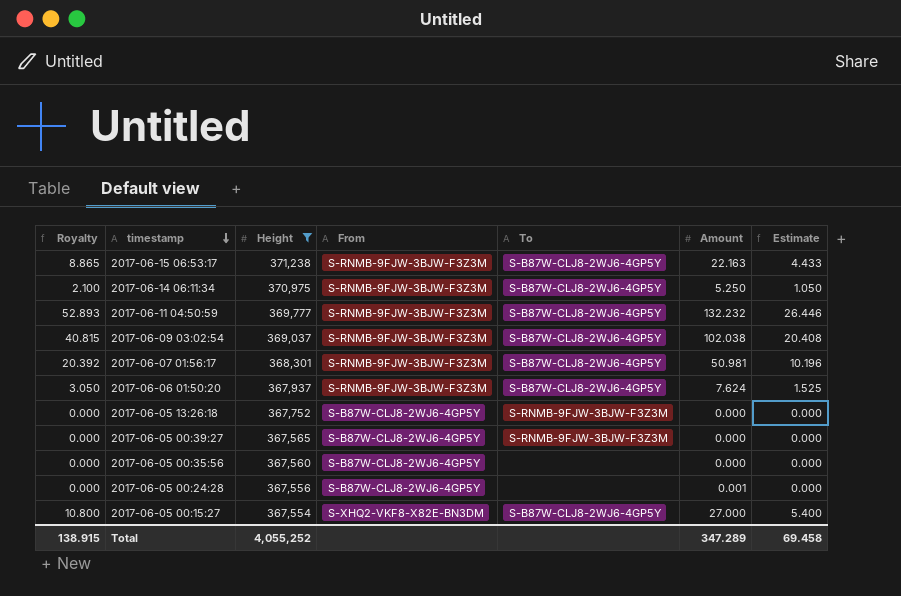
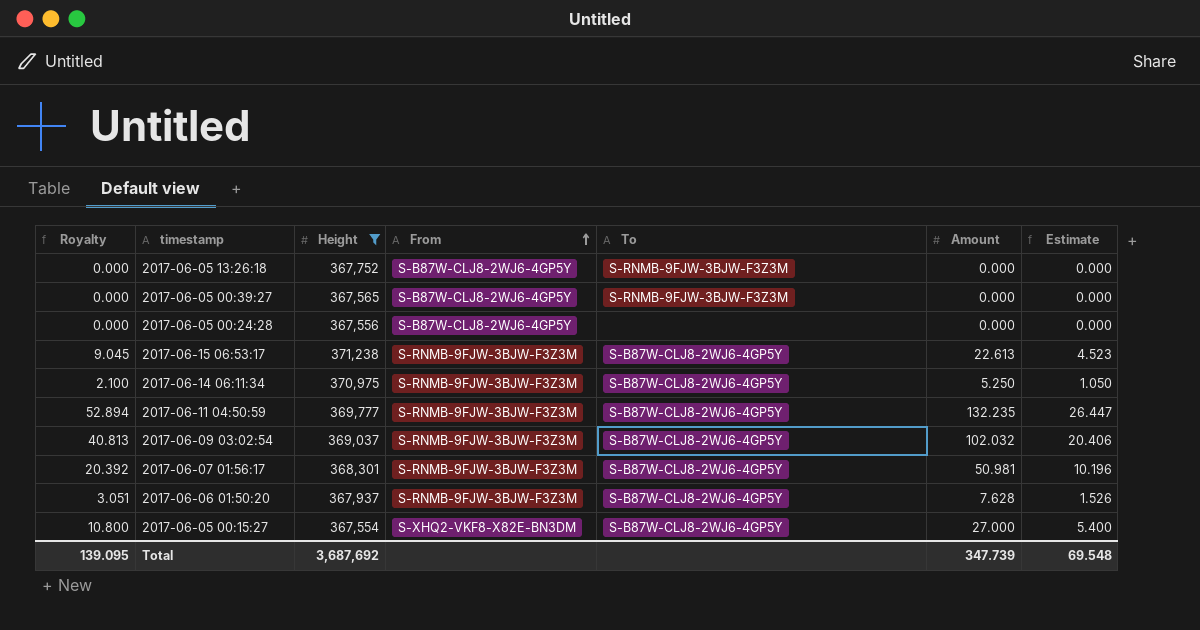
row order: timestamp descending -> From ascending
row 2017-06-05 00:35:56: 0.000 | 367,560 | S-B87W-CLJ8-2WJ6-4GP5Y | none | 0.000 | 0.000 -> none
2017-06-05 00:24:28 | Amount: 0.001 -> 0.000
2017-06-15 06:53:17 | Royalty: 8.865 -> 9.045
2017-06-15 06:53:17 | Amount: 22.163 -> 22.613
2017-06-15 06:53:17 | Estimate: 4.433 -> 4.523
2017-06-11 04:50:59 | Royalty: 52.893 -> 52.894
2017-06-11 04:50:59 | Amount: 132.232 -> 132.235
2017-06-11 04:50:59 | Estimate: 26.446 -> 26.447
2017-06-09 03:02:54 | Royalty: 40.815 -> 40.813
2017-06-09 03:02:54 | Amount: 102.038 -> 102.032
2017-06-09 03:02:54 | Estimate: 20.408 -> 20.406
2017-06-06 01:50:20 | Royalty: 3.050 -> 3.051
2017-06-06 01:50:20 | Amount: 7.624 -> 7.628
2017-06-06 01:50:20 | Estimate: 1.525 -> 1.526
Total | Royalty: 138.915 -> 139.095
Total | Height: 4,055,252 -> 3,687,692
Total | Amount: 347.289 -> 347.739
Total | Estimate: 69.458 -> 69.548

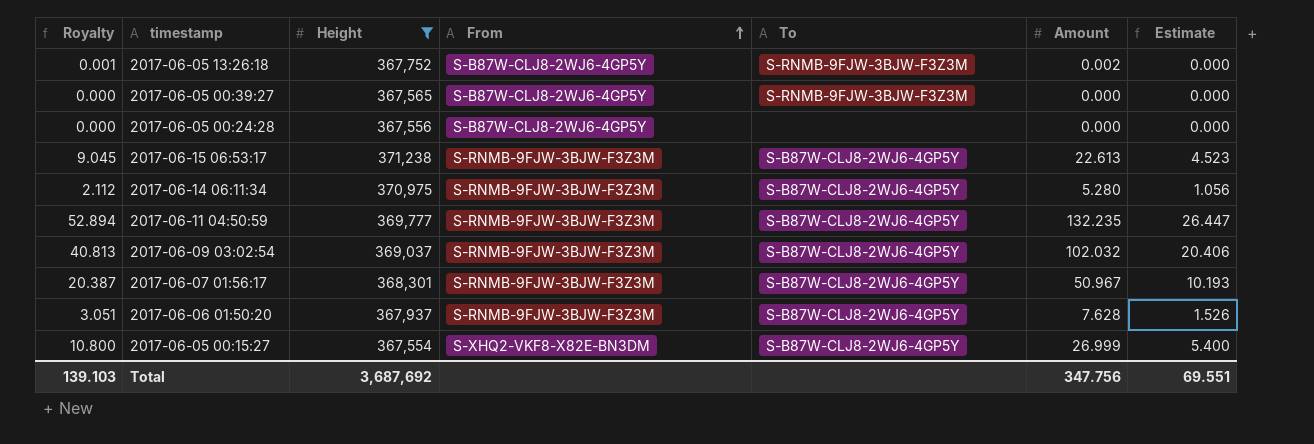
2017-06-05 13:26:18 | Royalty: 0.000 -> 0.001
2017-06-05 13:26:18 | Amount: 0.000 -> 0.002
2017-06-14 06:11:34 | Royalty: 2.100 -> 2.112
2017-06-14 06:11:34 | Amount: 5.250 -> 5.280
2017-06-14 06:11:34 | Estimate: 1.050 -> 1.056
2017-06-07 01:56:17 | Royalty: 20.392 -> 20.387
2017-06-07 01:56:17 | Amount: 50.981 -> 50.967
2017-06-07 01:56:17 | Estimate: 10.196 -> 10.193
2017-06-05 00:15:27 | Amount: 27.000 -> 26.999
Total | Royalty: 139.095 -> 139.103
Total | Amount: 347.739 -> 347.756
Total | Estimate: 69.548 -> 69.551

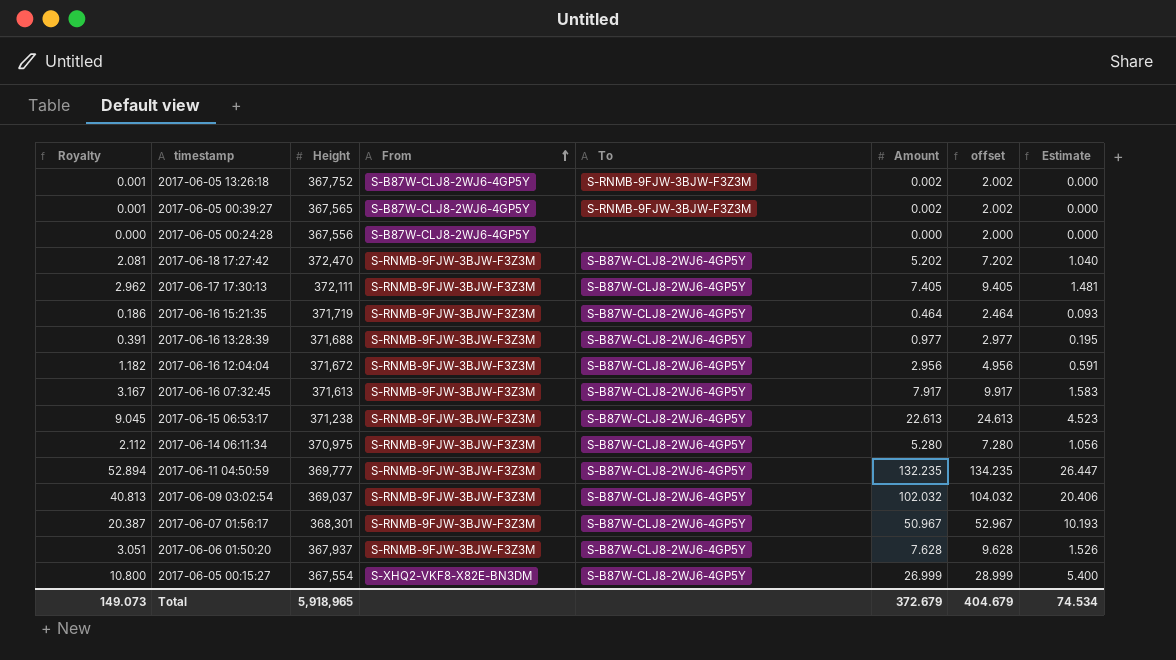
filter: Height <= 371,238 -> none
column offset | formula: none -> [Amount] + 2
2017-06-05 00:39:27 | Royalty: 0.000 -> 0.001
2017-06-05 00:39:27 | Amount: 0.000 -> 0.002
Total | Royalty: 139.103 -> 149.073
Total | Height: 3,687,692 -> 5,918,965
Total | Amount: 347.756 -> 372.679
Total | Estimate: 69.551 -> 74.534

